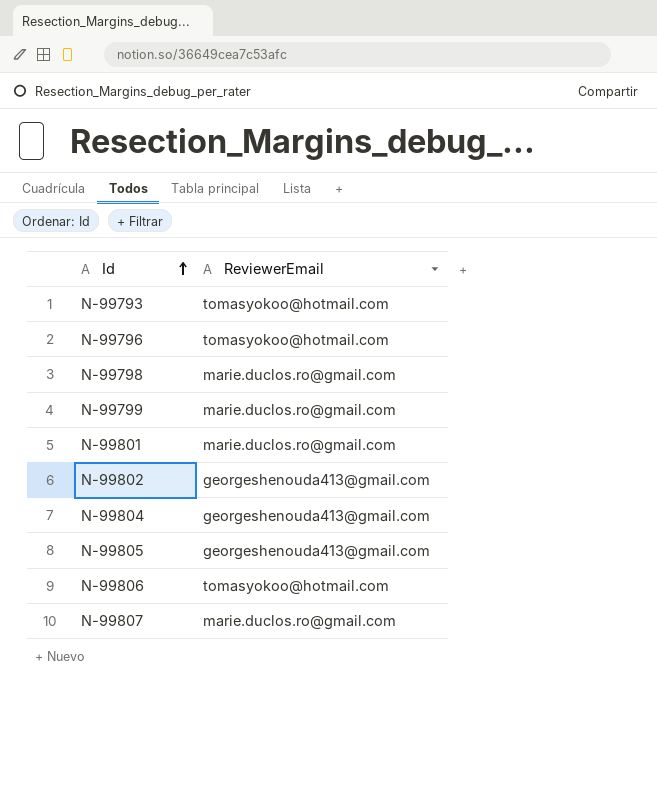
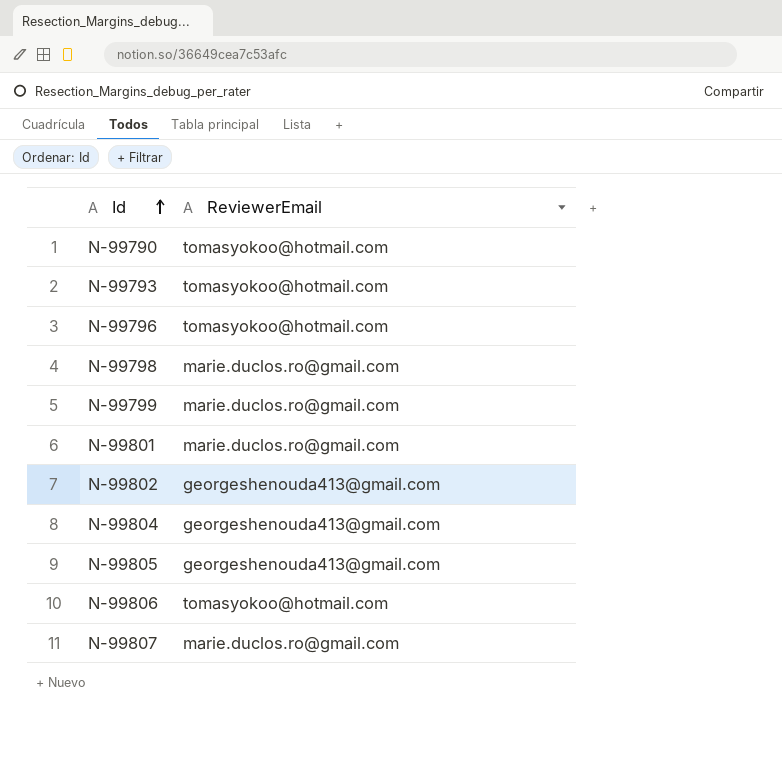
row N-99790: none -> tomasyokoo@hotmail.com

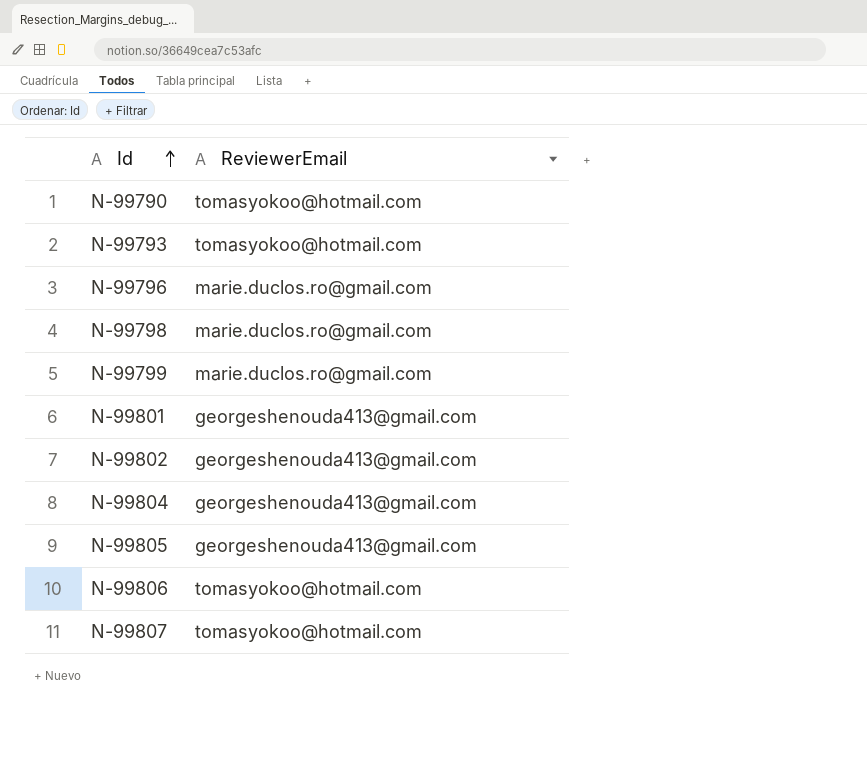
N-99796 | ReviewerEmail: tomasyokoo@hotmail.com -> marie.duclos.ro@gmail.com
N-99801 | ReviewerEmail: marie.duclos.ro@gmail.com -> georgeshenouda413@gmail.com
N-99807 | ReviewerEmail: marie.duclos.ro@gmail.com -> tomasyokoo@hotmail.com

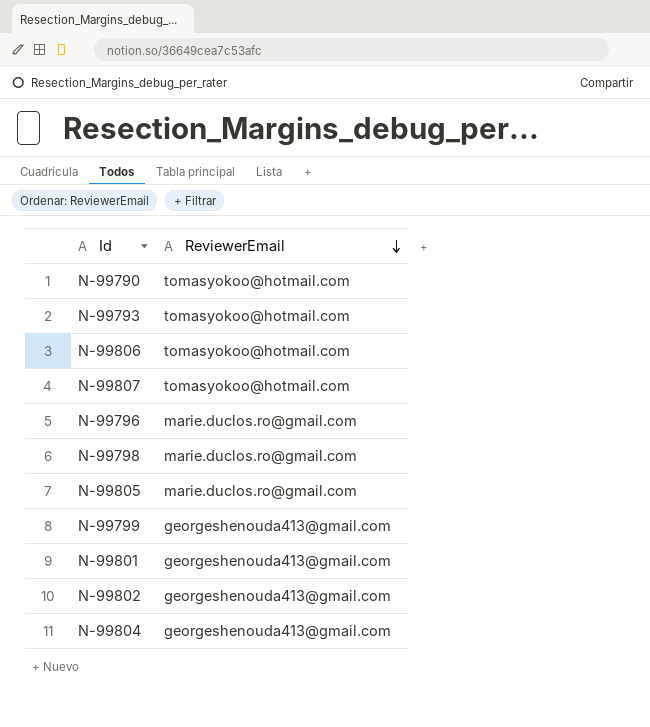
row order: Id ascending -> ReviewerEmail descending
N-99805 | ReviewerEmail: georgeshenouda413@gmail.com -> marie.duclos.ro@gmail.com
N-99799 | ReviewerEmail: marie.duclos.ro@gmail.com -> georgeshenouda413@gmail.com

